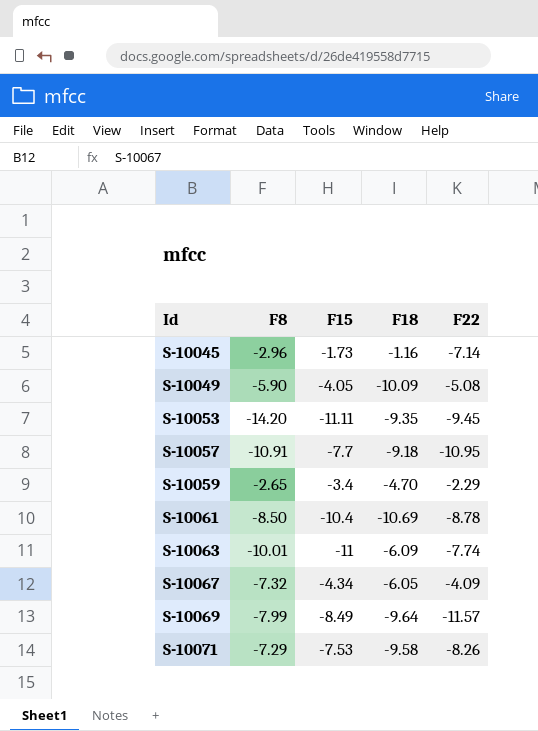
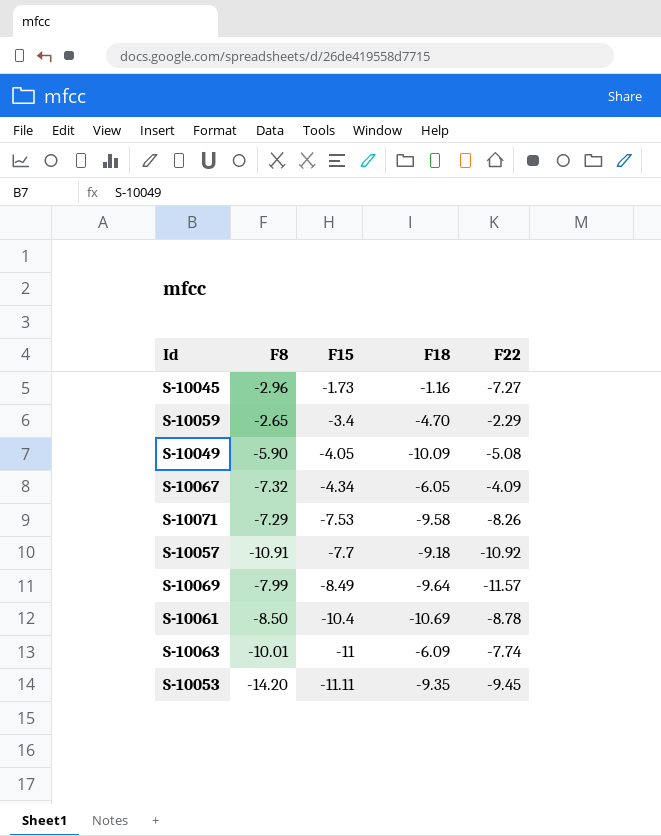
row order: Id ascending -> F15 descending
S-10045 | F22: -7.14 -> -7.27
S-10057 | F22: -10.95 -> -10.92

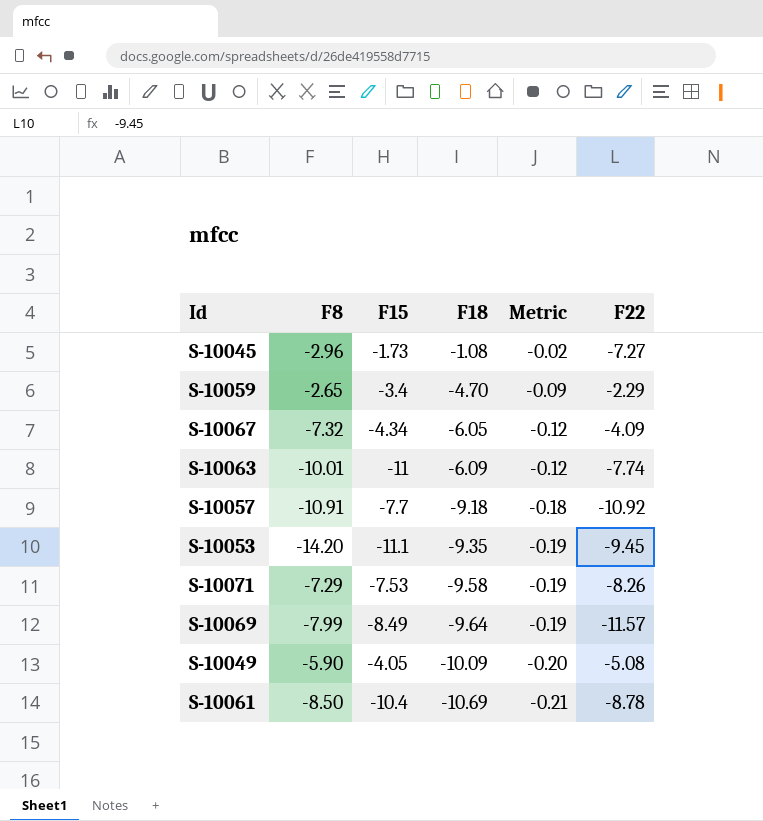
row order: F15 descending -> F18 descending
column Metric | formula: none -> [F18] * 0.02
S-10045 | F18: -1.16 -> -1.08
S-10053 | F15: -11.11 -> -11.1

